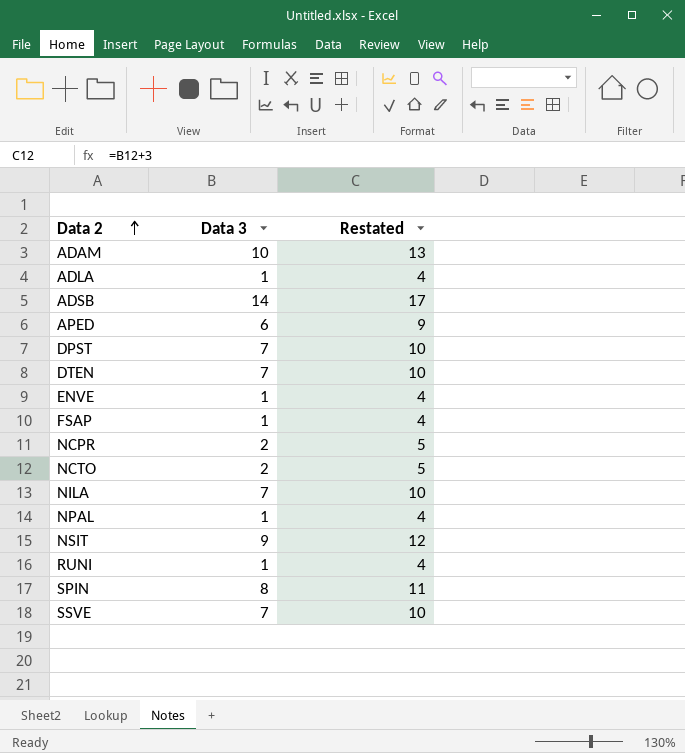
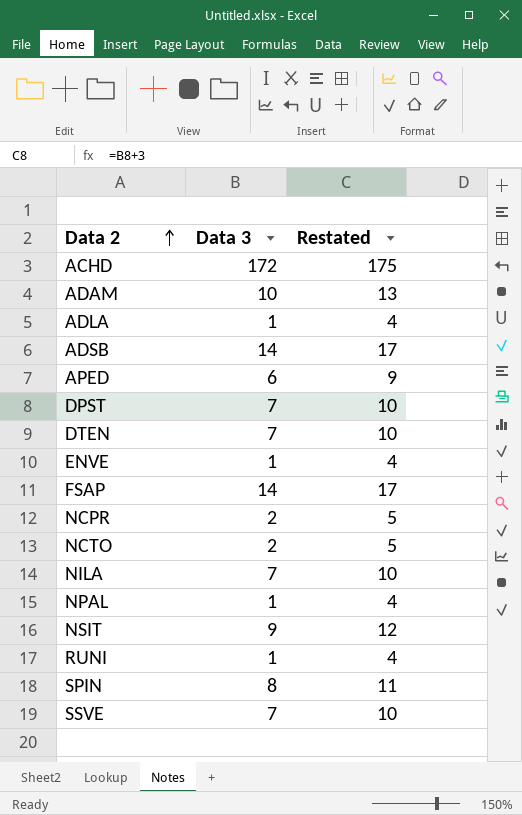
row ACHD: none -> 172 | 175
FSAP | Data 3: 1 -> 14
FSAP | Restated: 4 -> 17

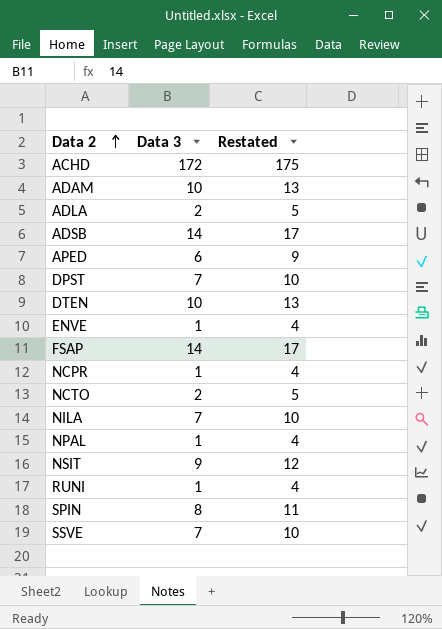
ADLA | Data 3: 1 -> 2
ADLA | Restated: 4 -> 5
DTEN | Data 3: 7 -> 10
DTEN | Restated: 10 -> 13
NCPR | Data 3: 2 -> 1
NCPR | Restated: 5 -> 4

